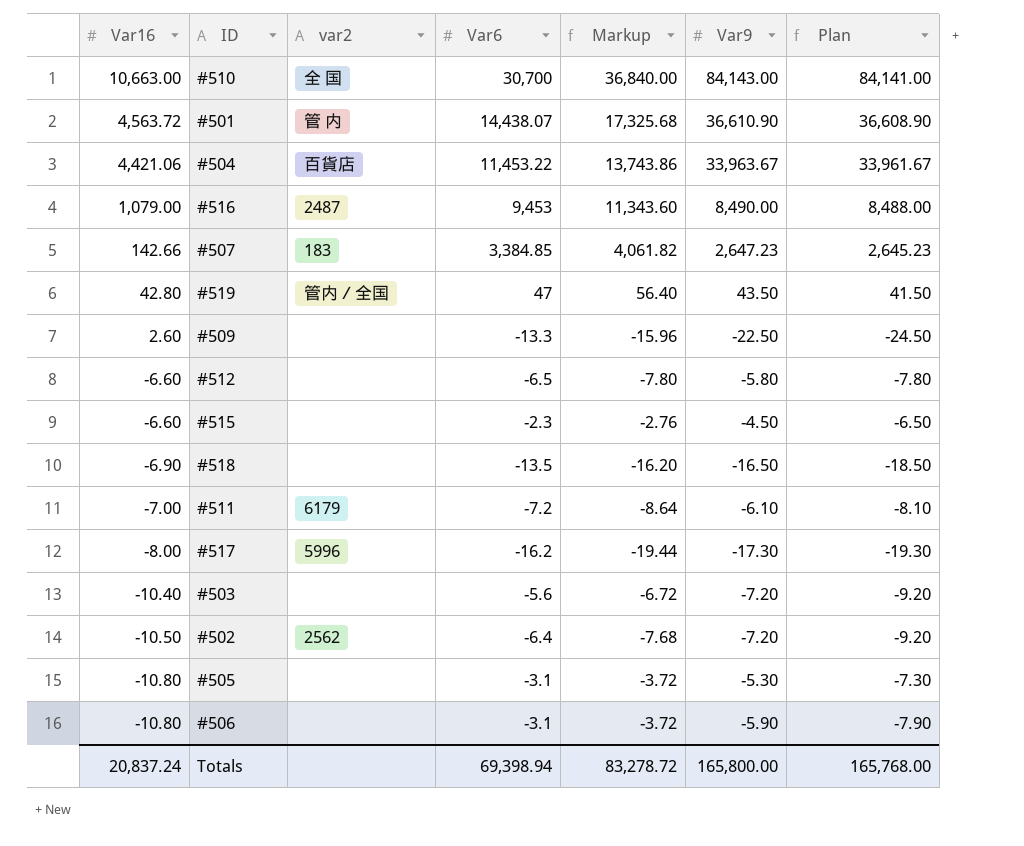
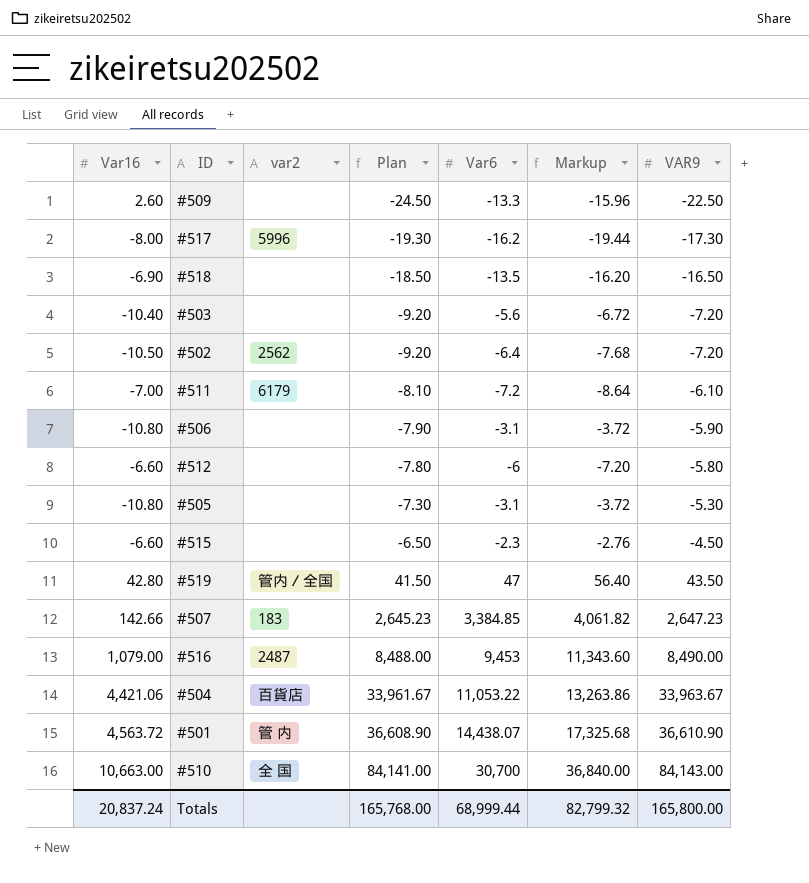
row order: Var16 descending -> Plan ascending
column Plan | position: 7 -> 4
column name: Var9 -> VAR9
#512 | Var6: -6.5 -> -6
#512 | Markup: -7.80 -> -7.20
#504 | Var6: 11,453.22 -> 11,053.22
#504 | Markup: 13,743.86 -> 13,263.86
Totals | Var6: 69,398.94 -> 68,999.44
Totals | Markup: 83,278.72 -> 82,799.32

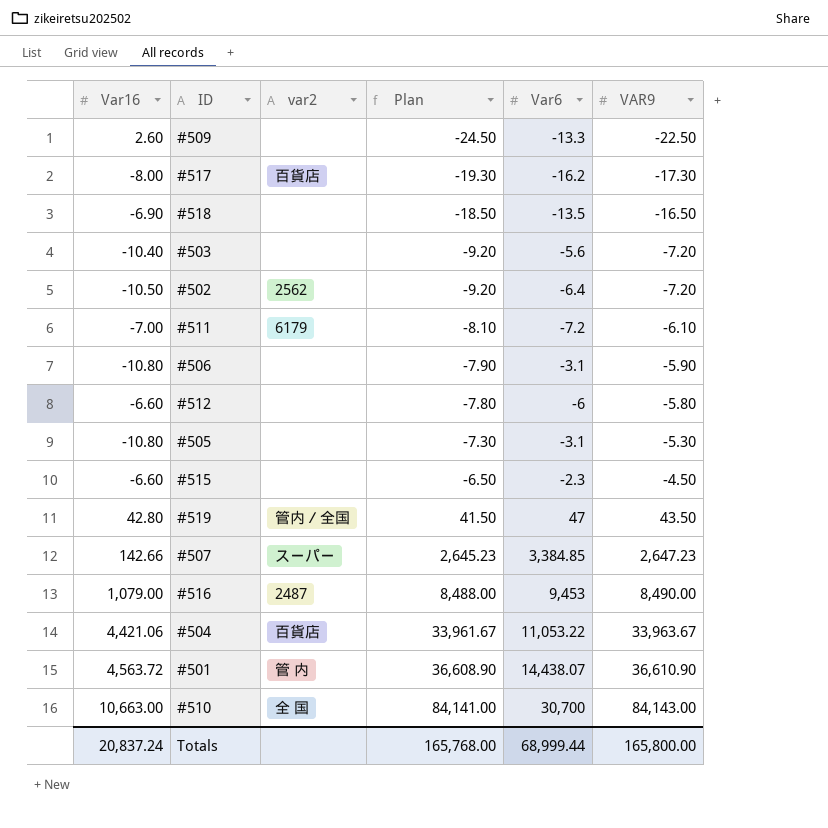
column Markup | formula: [Var6] * 1.2 -> none
#517 | var2: 5996 -> 百貨店
#507 | var2: 183 -> スーパー

